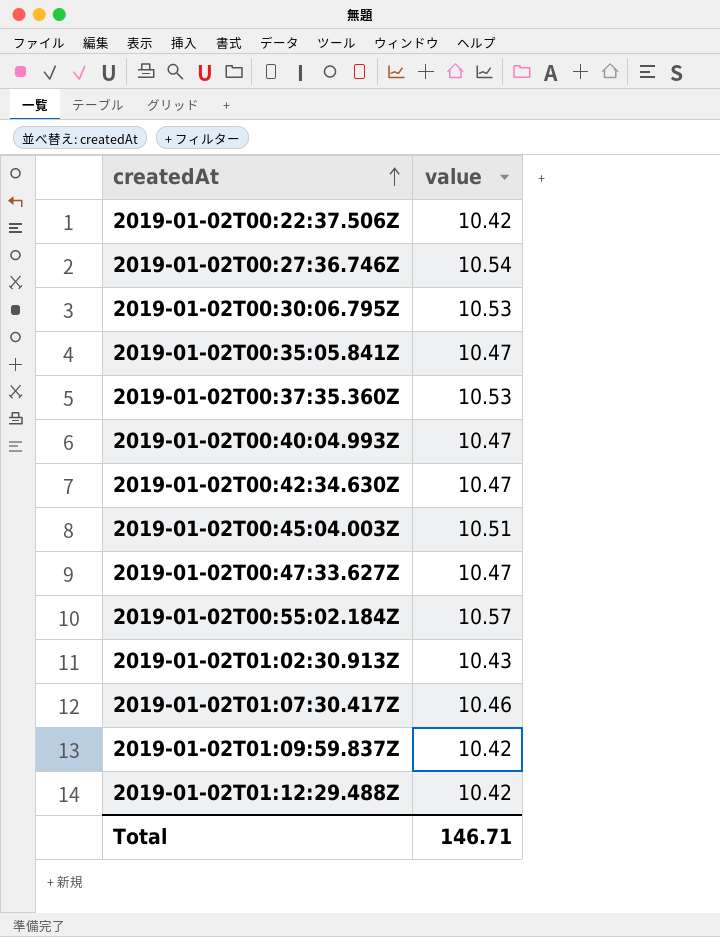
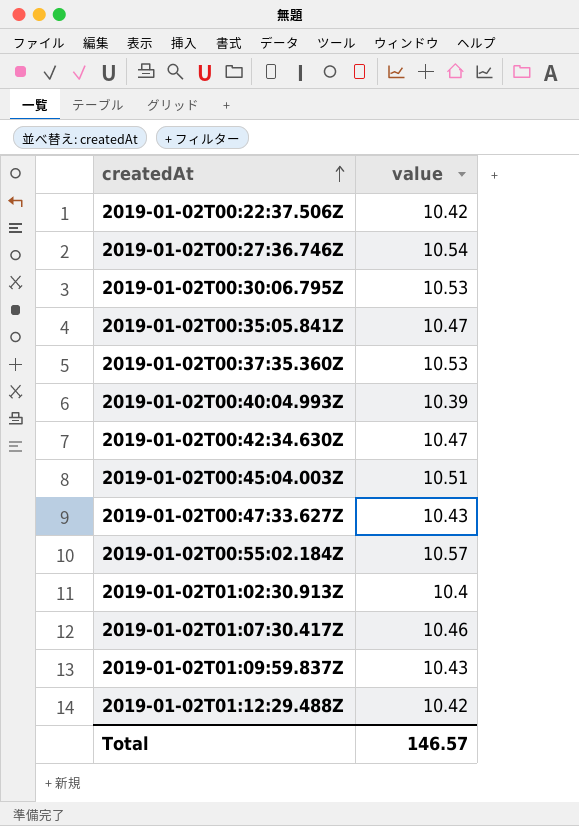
2019-01-02T00:40:04.993Z | value: 10.47 -> 10.39
2019-01-02T00:47:33.627Z | value: 10.47 -> 10.43
2019-01-02T01:02:30.913Z | value: 10.43 -> 10.4
2019-01-02T01:09:59.837Z | value: 10.42 -> 10.43
Total | value: 146.71 -> 146.57

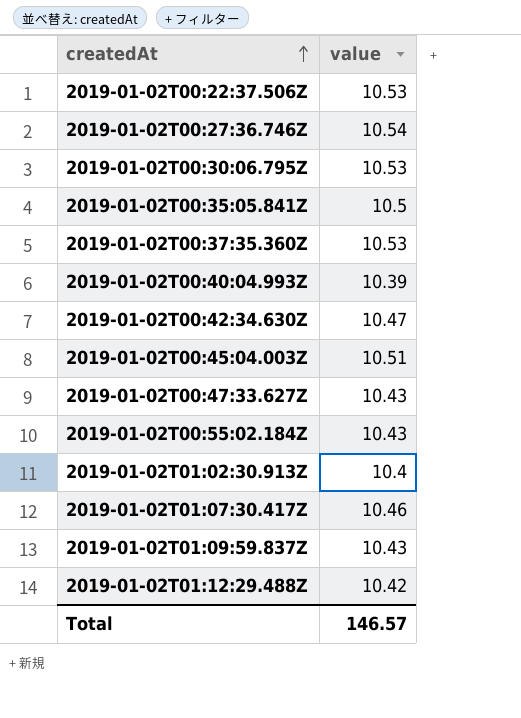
2019-01-02T00:22:37.506Z | value: 10.42 -> 10.53
2019-01-02T00:35:05.841Z | value: 10.47 -> 10.5
2019-01-02T00:55:02.184Z | value: 10.57 -> 10.43

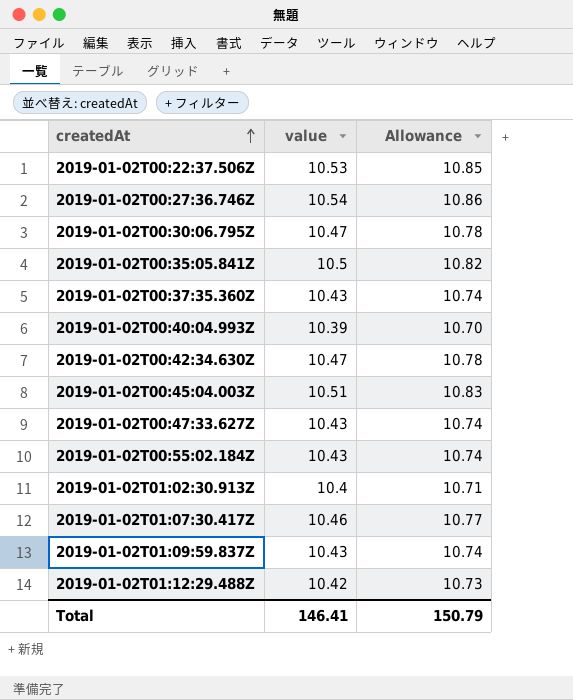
column Allowance | formula: none -> [value] * 1.03
2019-01-02T00:30:06.795Z | value: 10.53 -> 10.47
2019-01-02T00:37:35.360Z | value: 10.53 -> 10.43
Total | value: 146.57 -> 146.41

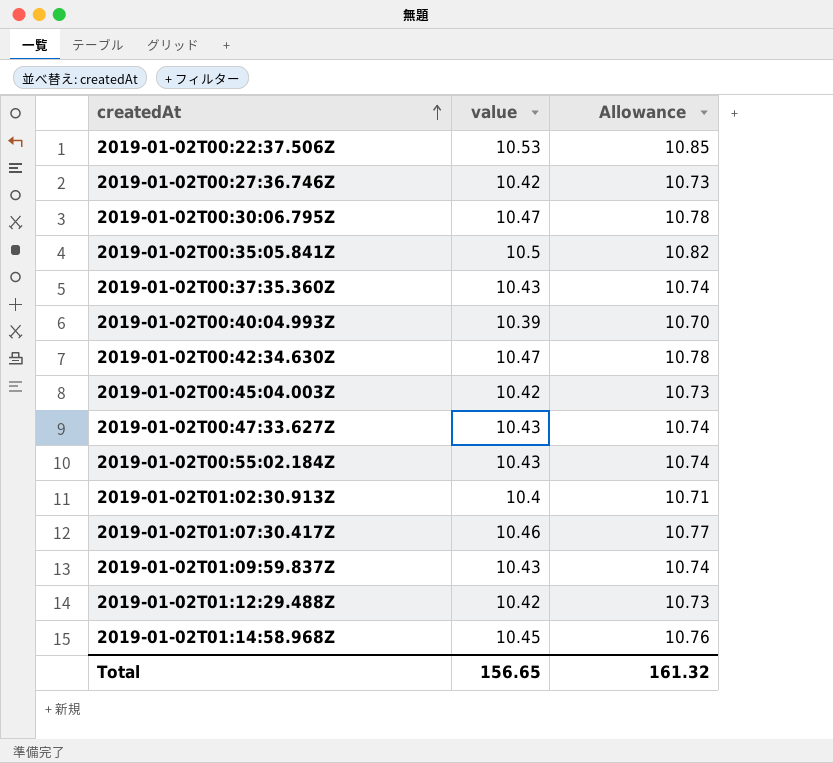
2019-01-02T00:27:36.746Z | value: 10.54 -> 10.42
2019-01-02T00:27:36.746Z | Allowance: 10.86 -> 10.73
2019-01-02T00:45:04.003Z | value: 10.51 -> 10.42
2019-01-02T00:45:04.003Z | Allowance: 10.83 -> 10.73
row 2019-01-02T01:14:58.968Z: none -> 10.45 | 10.76
Total | value: 146.41 -> 156.65
Total | Allowance: 150.79 -> 161.32

